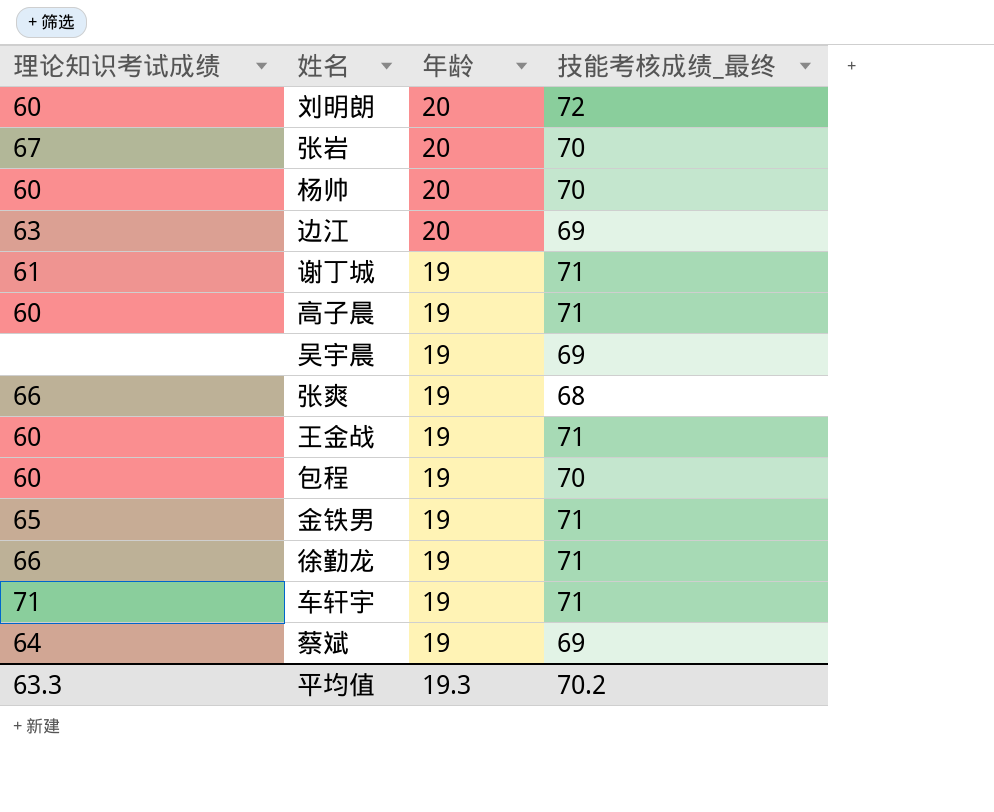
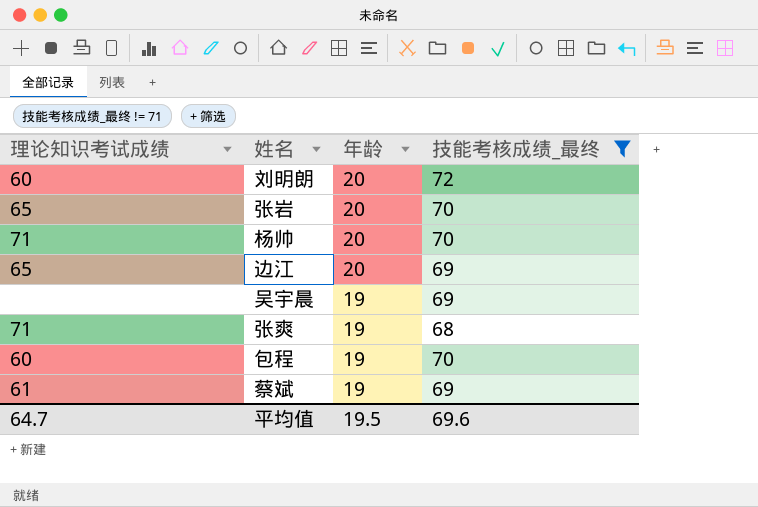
filter: none -> 技能考核成绩_最终 != 71
张岩 | 理论知识考试成绩: 67 -> 65
杨帅 | 理论知识考试成绩: 60 -> 71
边江 | 理论知识考试成绩: 63 -> 65
张爽 | 理论知识考试成绩: 66 -> 71
蔡斌 | 理论知识考试成绩: 64 -> 61
平均值 | 理论知识考试成绩: 63.3 -> 64.7
平均值 | 年龄: 19.3 -> 19.5
平均值 | 技能考核成绩_最终: 70.2 -> 69.6

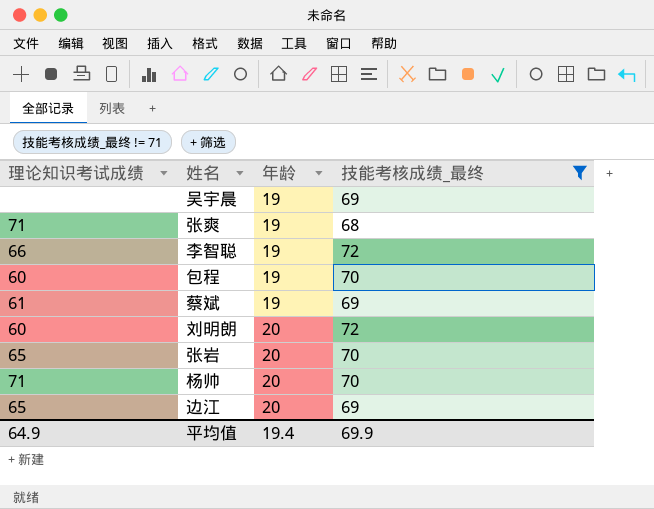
row order: 年龄 descending -> 年龄 ascending
row 李智聪: none -> 66 | 19 | 72
平均值 | 理论知识考试成绩: 64.7 -> 64.9
平均值 | 年龄: 19.5 -> 19.4
平均值 | 技能考核成绩_最终: 69.6 -> 69.9

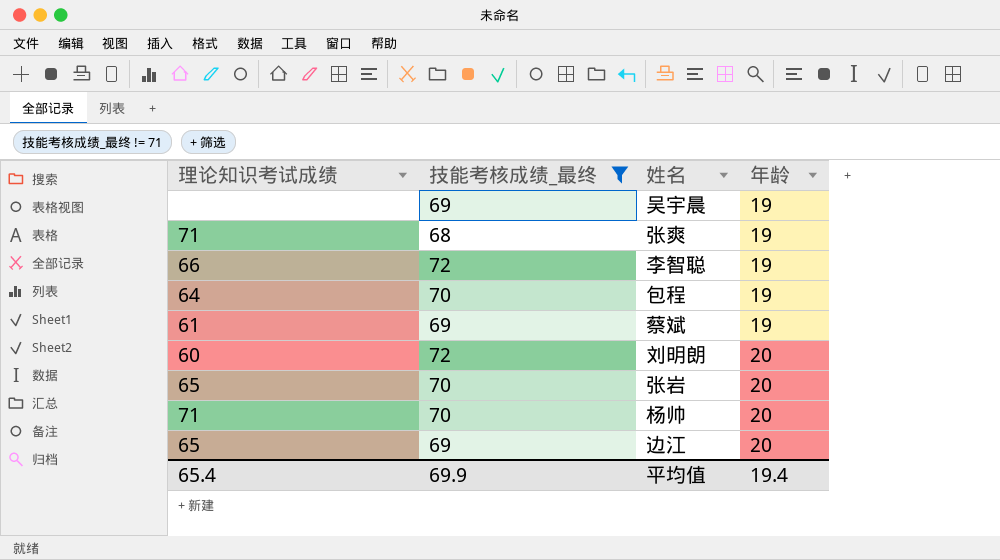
column 技能考核成绩_最终 | position: 4 -> 2
包程 | 理论知识考试成绩: 60 -> 64
平均值 | 理论知识考试成绩: 64.9 -> 65.4

